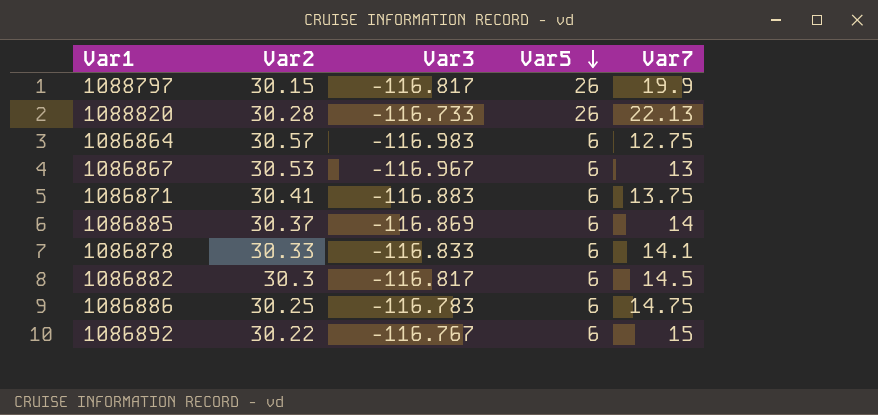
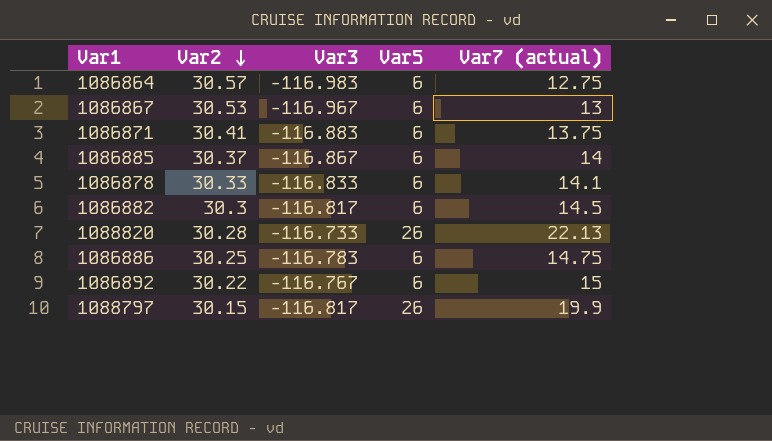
row order: Var5 descending -> Var2 descending
column name: Var7 -> Var7 (actual)
1086885 | Var3: -116.869 -> -116.867

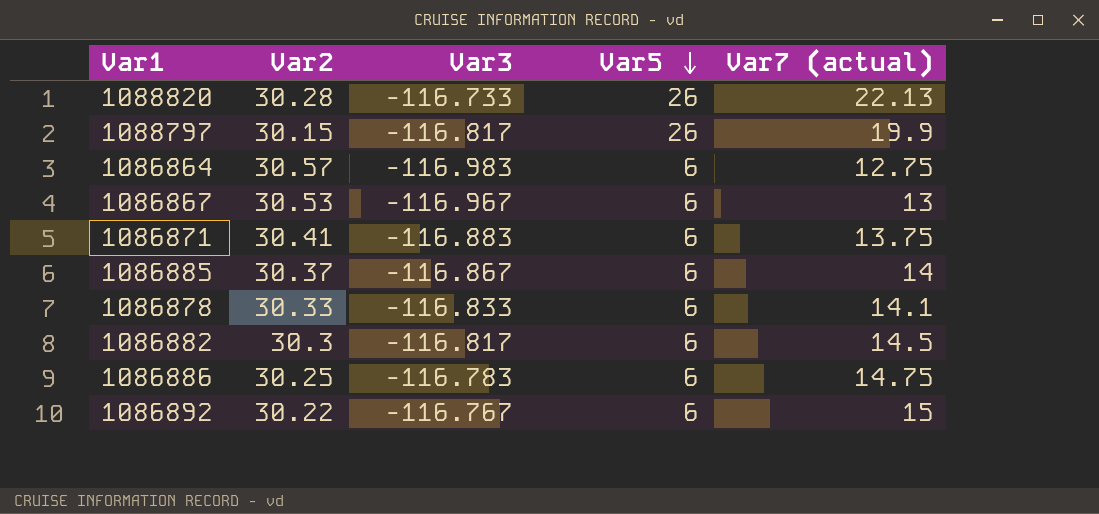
row order: Var2 descending -> Var5 descending

